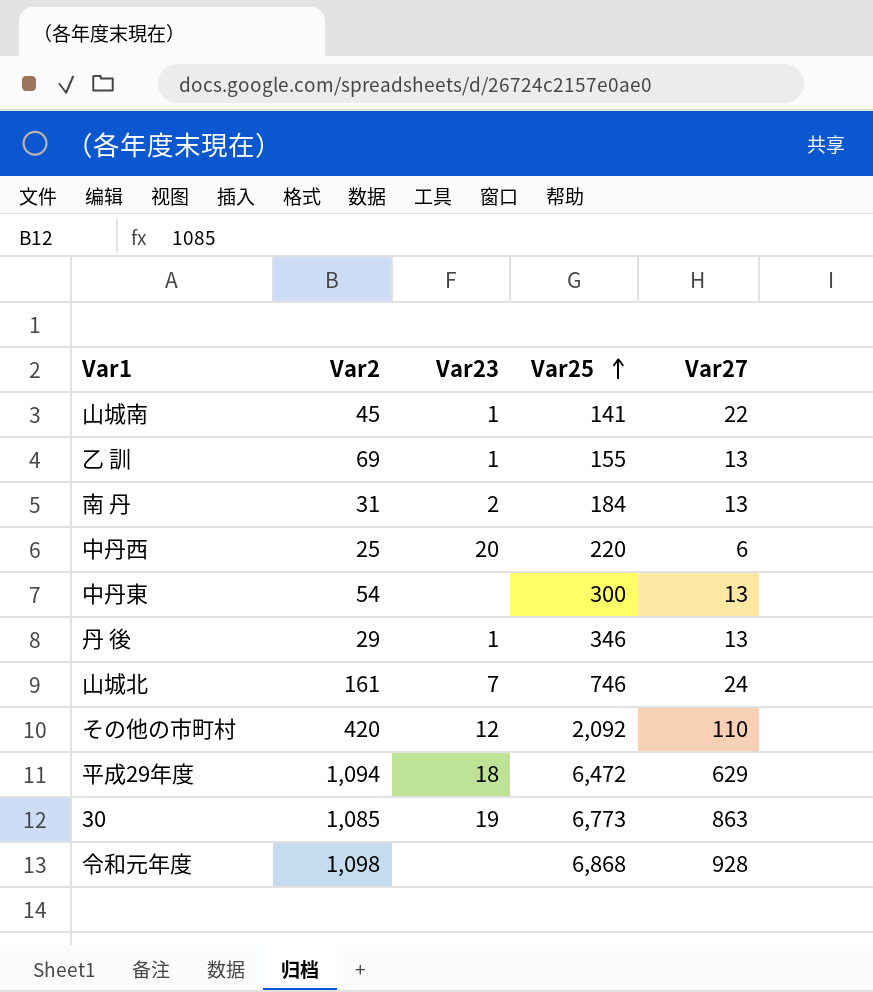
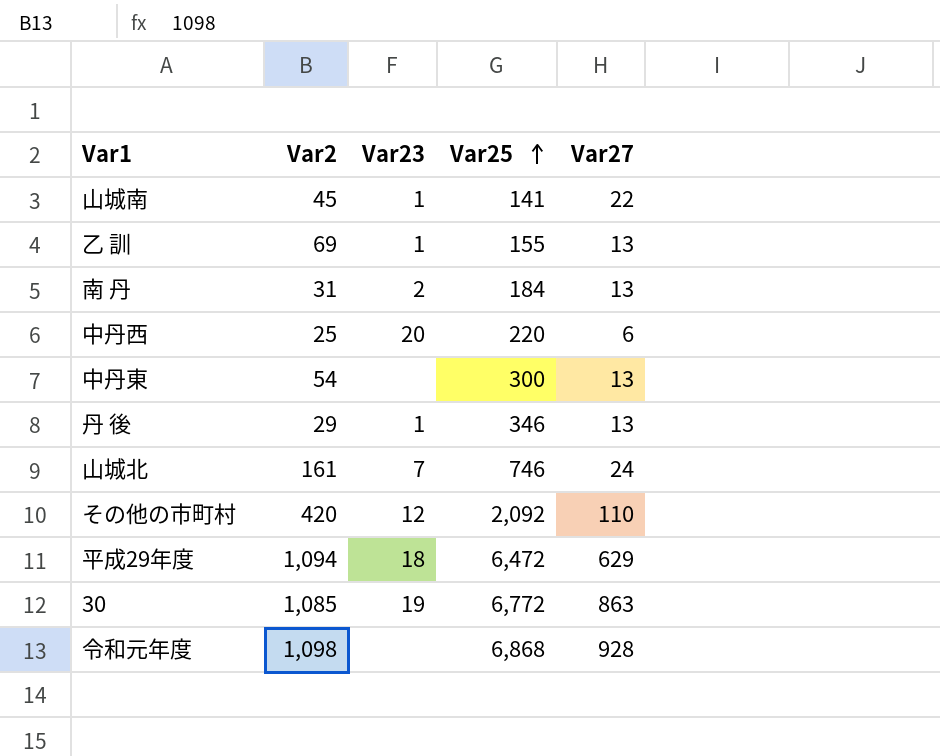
30 | Var25: 6,773 -> 6,772

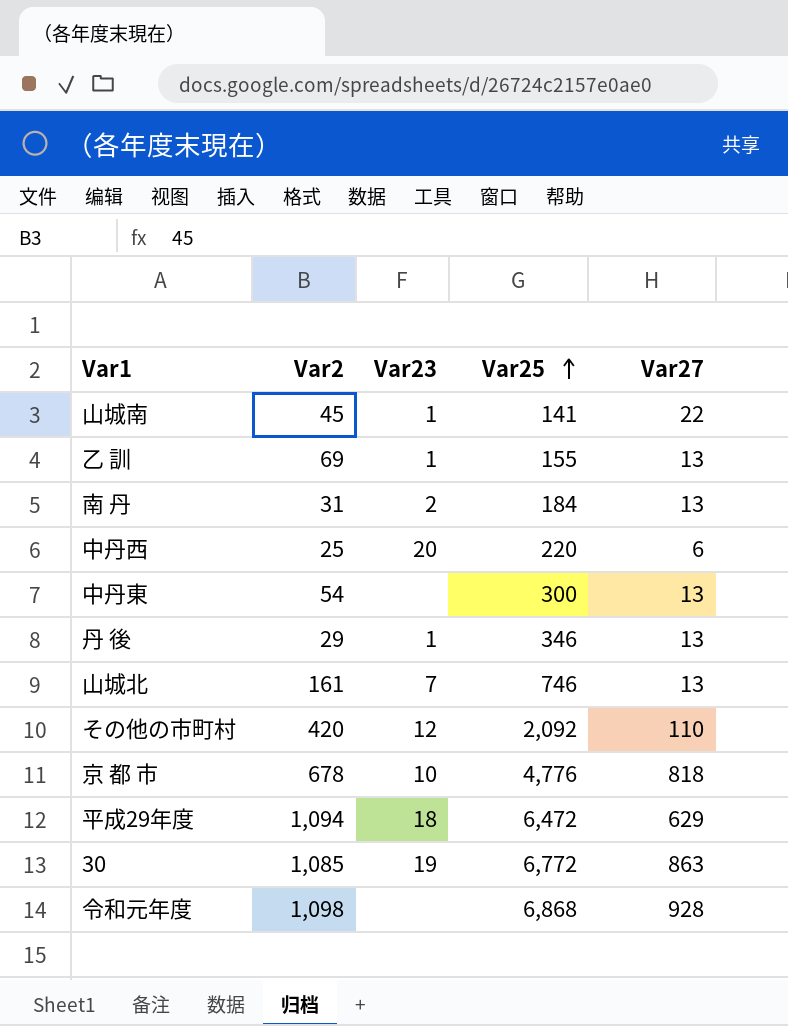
山城北 | Var27: 24 -> 13
row 京 都 市: none -> 678 | 10 | 4,776 | 818

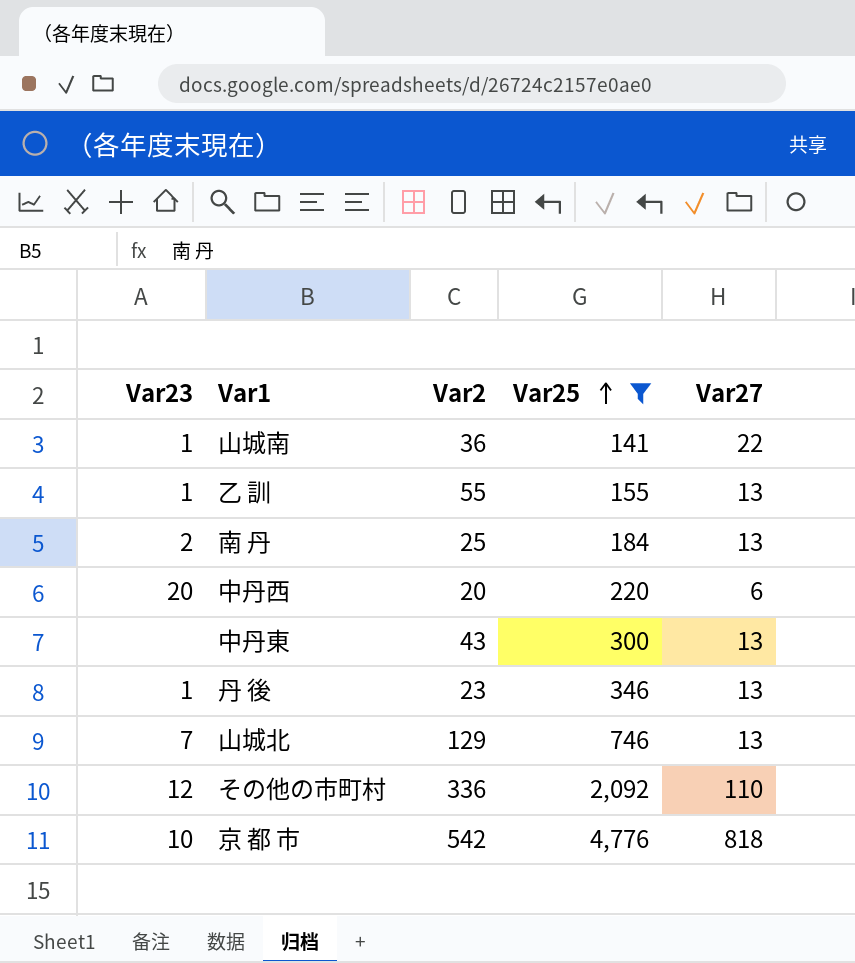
filter: none -> Var25 <= 4,776
column Var23 | position: 3 -> 1
山城南 | Var2: 45 -> 36
乙 訓 | Var2: 69 -> 55
南 丹 | Var2: 31 -> 25
中丹西 | Var2: 25 -> 20
中丹東 | Var2: 54 -> 43
丹 後 | Var2: 29 -> 23
山城北 | Var2: 161 -> 129
その他の市町村 | Var2: 420 -> 336
京 都 市 | Var2: 678 -> 542

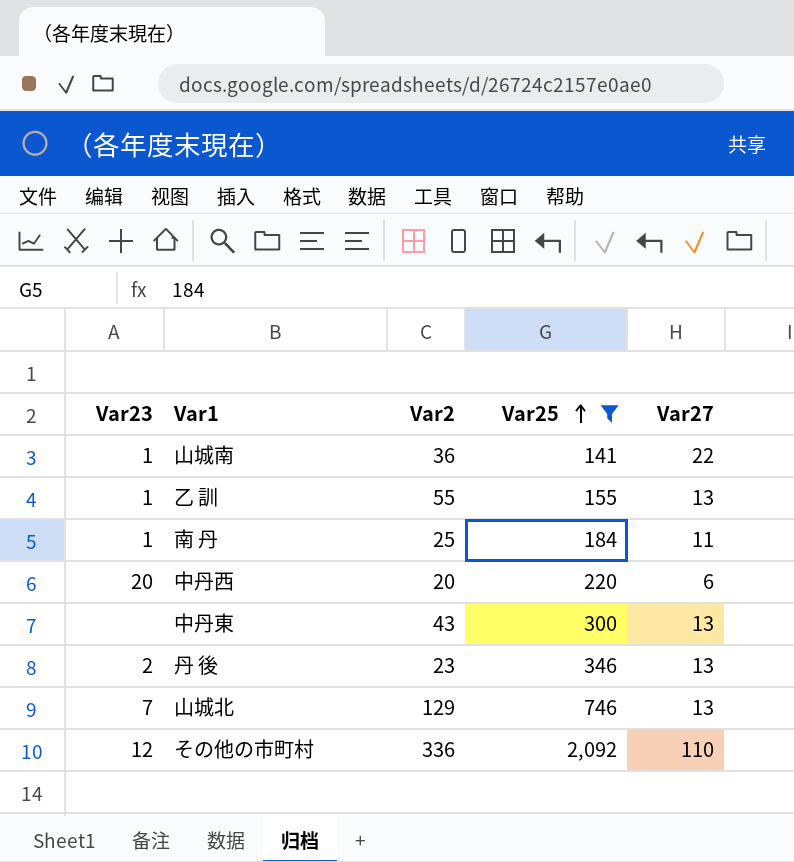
row 京 都 市: 10 | 542 | 4,776 | 818 -> none
南 丹 | Var23: 2 -> 1
南 丹 | Var27: 13 -> 11
丹 後 | Var23: 1 -> 2

